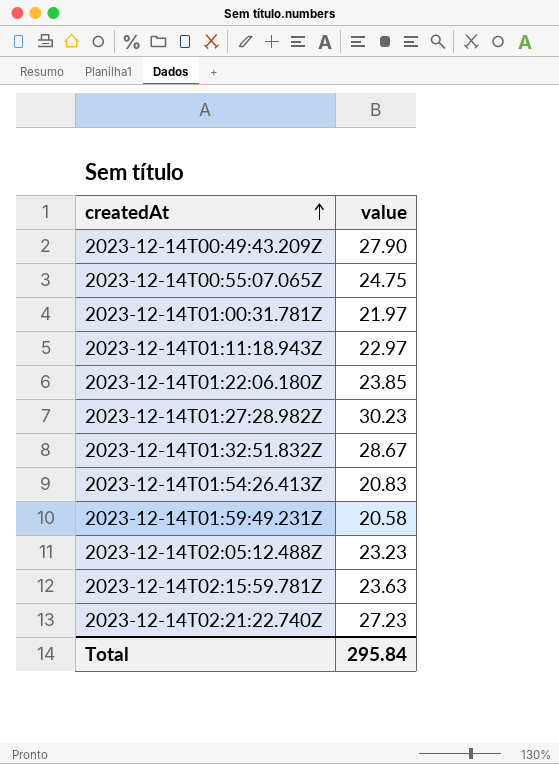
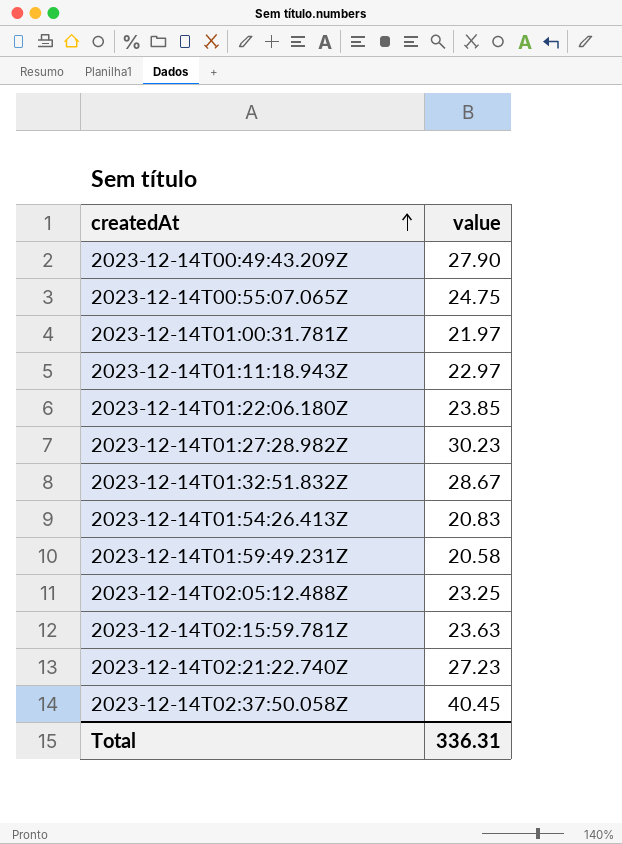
2023-12-14T02:05:12.488Z | value: 23.23 -> 23.25
row 2023-12-14T02:37:50.058Z: none -> 40.45
Total | value: 295.84 -> 336.31

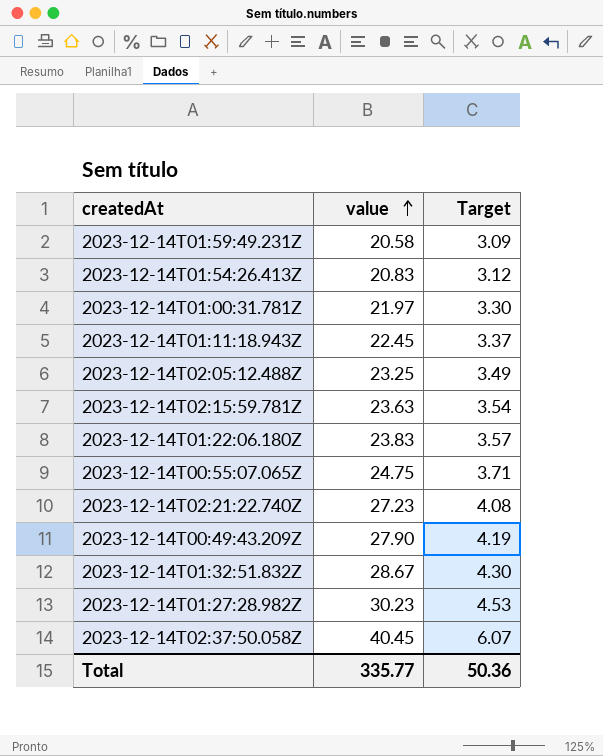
row order: createdAt ascending -> value ascending
column Target | formula: none -> [value] * 0.15
2023-12-14T01:11:18.943Z | value: 22.97 -> 22.45
2023-12-14T01:22:06.180Z | value: 23.85 -> 23.83
Total | value: 336.31 -> 335.77

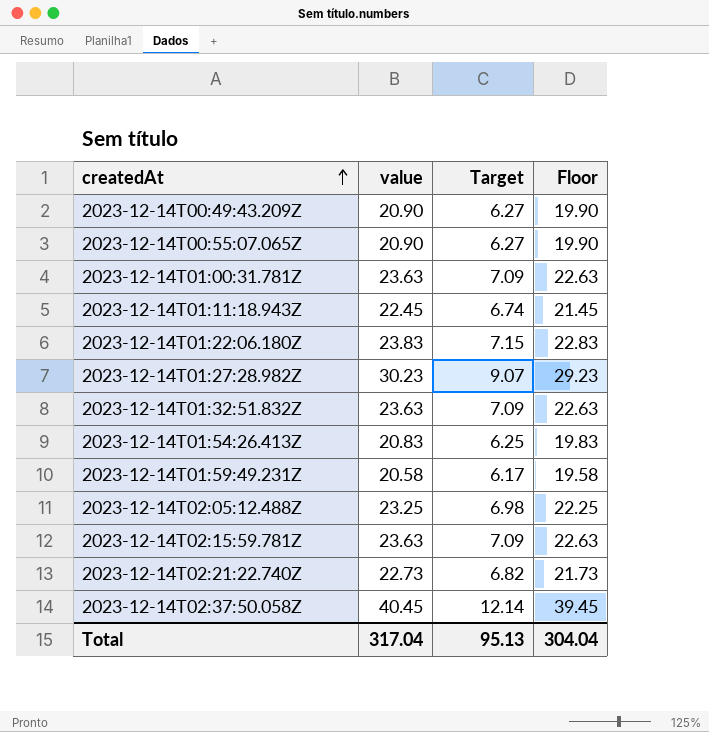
row order: value ascending -> createdAt ascending
column Target | formula: [value] * 0.15 -> [value] * 0.3
column Floor | formula: none -> [value] - 1
2023-12-14T00:49:43.209Z | value: 27.90 -> 20.90
2023-12-14T00:55:07.065Z | value: 24.75 -> 20.90
2023-12-14T01:00:31.781Z | value: 21.97 -> 23.63
2023-12-14T01:32:51.832Z | value: 28.67 -> 23.63
2023-12-14T02:21:22.740Z | value: 27.23 -> 22.73
Total | value: 335.77 -> 317.04
Total | Target: 50.36 -> 95.13

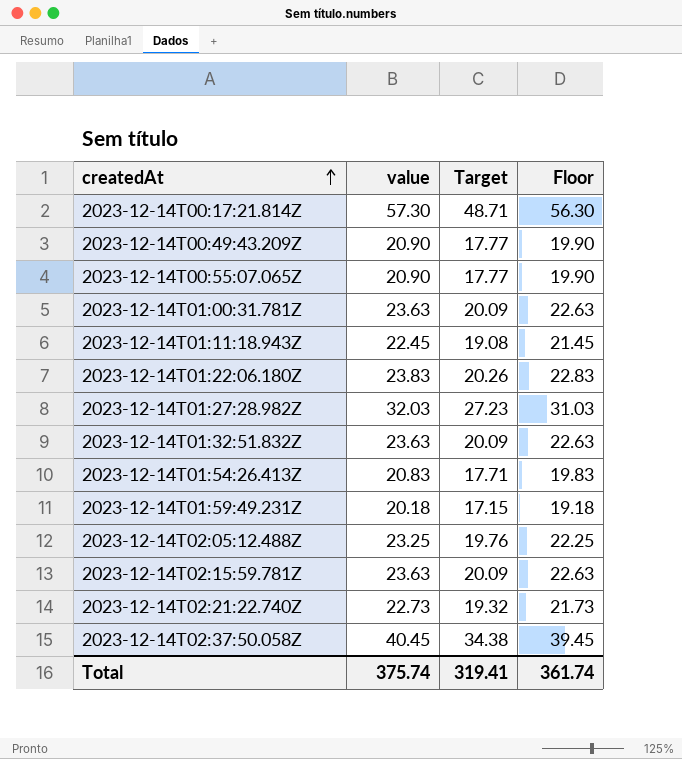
column Target | formula: [value] * 0.3 -> [value] * 0.85
row 2023-12-14T00:17:21.814Z: none -> 57.30 | 48.71 | 56.30
2023-12-14T01:27:28.982Z | value: 30.23 -> 32.03
2023-12-14T01:27:28.982Z | Floor: 29.23 -> 31.03
2023-12-14T01:59:49.231Z | value: 20.58 -> 20.18
2023-12-14T01:59:49.231Z | Floor: 19.58 -> 19.18
Total | value: 317.04 -> 375.74
Total | Target: 95.13 -> 319.41
Total | Floor: 304.04 -> 361.74

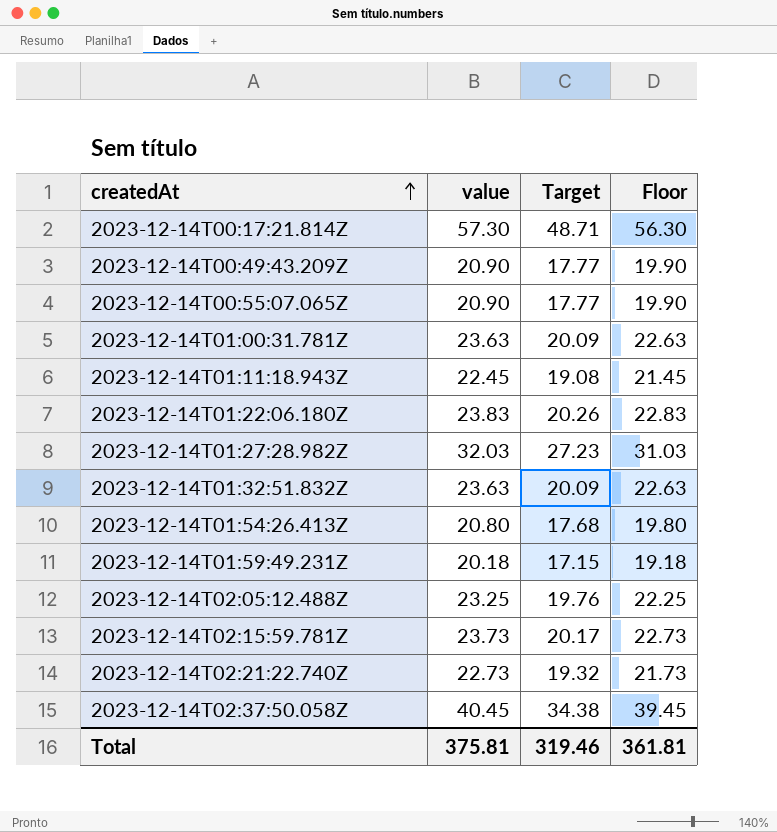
2023-12-14T01:54:26.413Z | value: 20.83 -> 20.80
2023-12-14T01:54:26.413Z | Target: 17.71 -> 17.68
2023-12-14T01:54:26.413Z | Floor: 19.83 -> 19.80
2023-12-14T02:15:59.781Z | value: 23.63 -> 23.73
2023-12-14T02:15:59.781Z | Target: 20.09 -> 20.17
2023-12-14T02:15:59.781Z | Floor: 22.63 -> 22.73
Total | value: 375.74 -> 375.81
Total | Target: 319.41 -> 319.46
Total | Floor: 361.74 -> 361.81

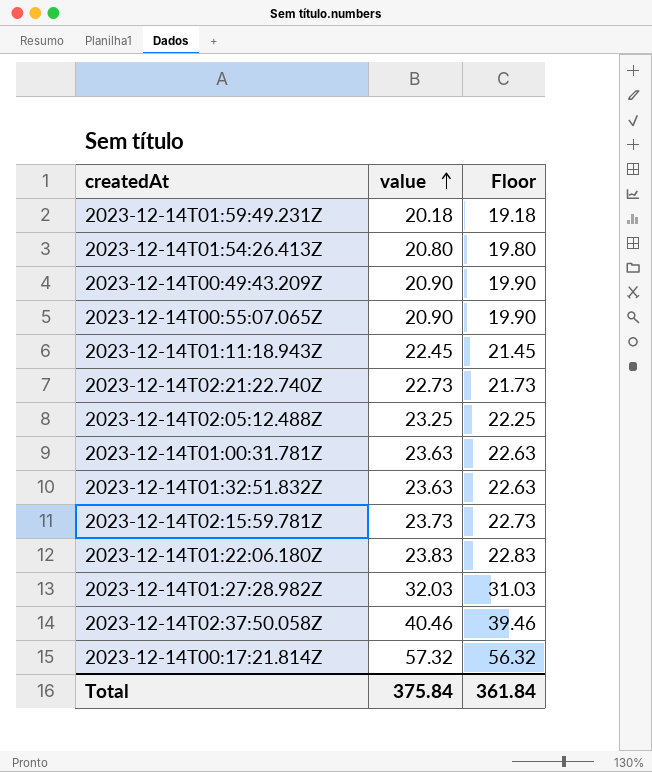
row order: createdAt ascending -> value ascending
column Target | formula: [value] * 0.85 -> none
2023-12-14T02:37:50.058Z | value: 40.45 -> 40.46
2023-12-14T02:37:50.058Z | Floor: 39.45 -> 39.46
2023-12-14T00:17:21.814Z | value: 57.30 -> 57.32
2023-12-14T00:17:21.814Z | Floor: 56.30 -> 56.32
Total | value: 375.81 -> 375.84
Total | Floor: 361.81 -> 361.84

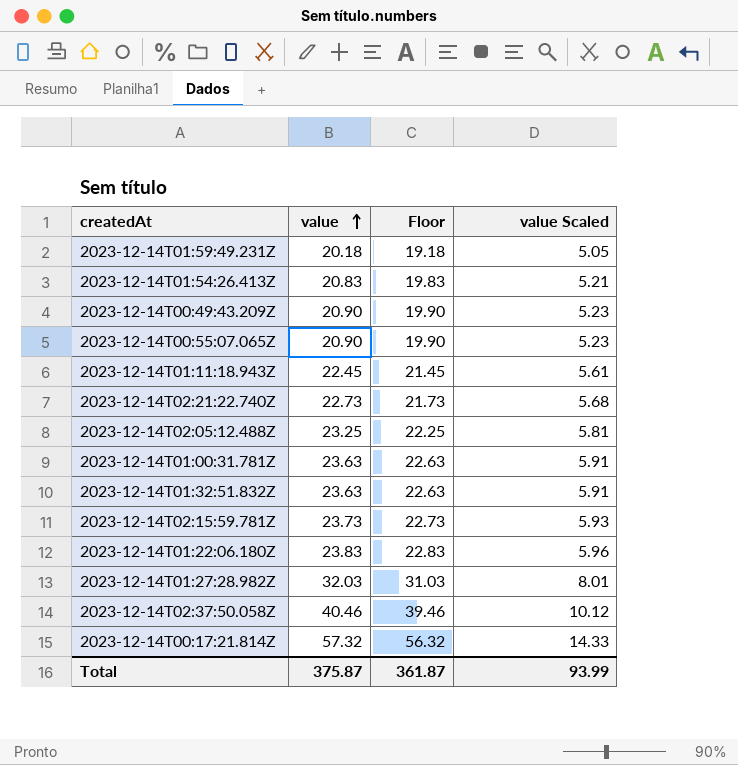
column value Scaled | formula: none -> [value] * 0.25
2023-12-14T01:54:26.413Z | value: 20.80 -> 20.83
2023-12-14T01:54:26.413Z | Floor: 19.80 -> 19.83
Total | value: 375.84 -> 375.87
Total | Floor: 361.84 -> 361.87

